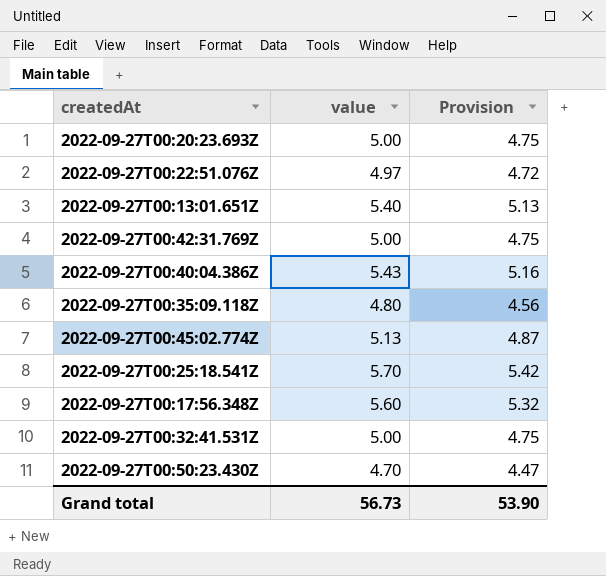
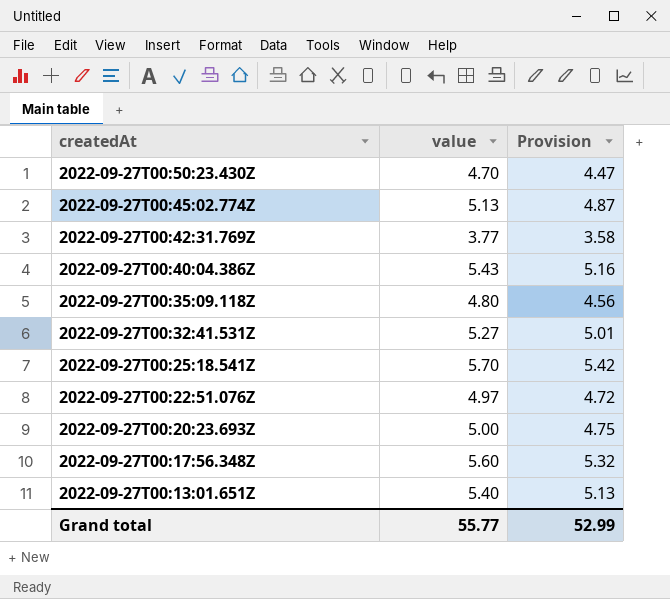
row order: none -> createdAt descending
2022-09-27T00:42:31.769Z | value: 5.00 -> 3.77
2022-09-27T00:42:31.769Z | Provision: 4.75 -> 3.58
2022-09-27T00:32:41.531Z | value: 5.00 -> 5.27
2022-09-27T00:32:41.531Z | Provision: 4.75 -> 5.01
Grand total | value: 56.73 -> 55.77
Grand total | Provision: 53.90 -> 52.99

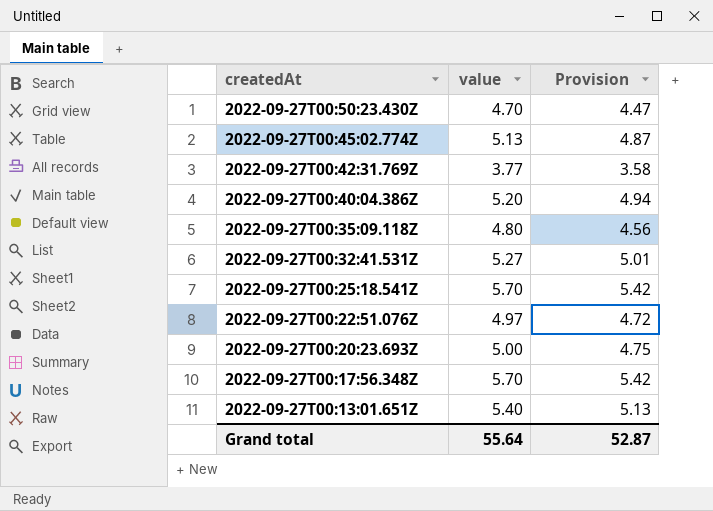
2022-09-27T00:40:04.386Z | value: 5.43 -> 5.20
2022-09-27T00:40:04.386Z | Provision: 5.16 -> 4.94
2022-09-27T00:17:56.348Z | value: 5.60 -> 5.70
2022-09-27T00:17:56.348Z | Provision: 5.32 -> 5.42
Grand total | value: 55.77 -> 55.64
Grand total | Provision: 52.99 -> 52.87

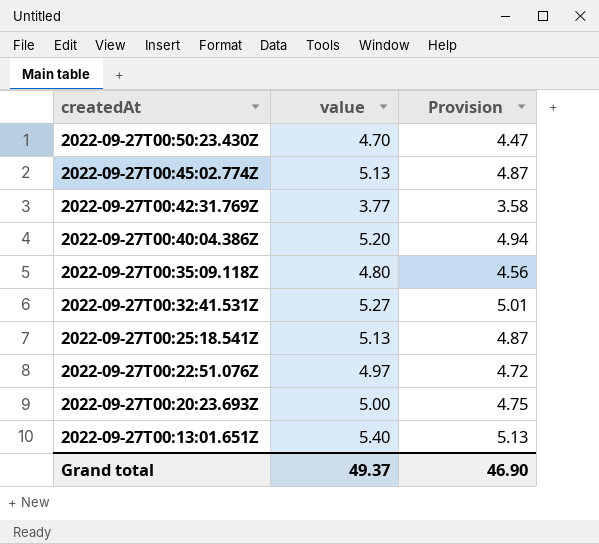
row 2022-09-27T00:17:56.348Z: 5.70 | 5.42 -> none
2022-09-27T00:25:18.541Z | value: 5.70 -> 5.13
2022-09-27T00:25:18.541Z | Provision: 5.42 -> 4.87
Grand total | value: 55.64 -> 49.37
Grand total | Provision: 52.87 -> 46.90

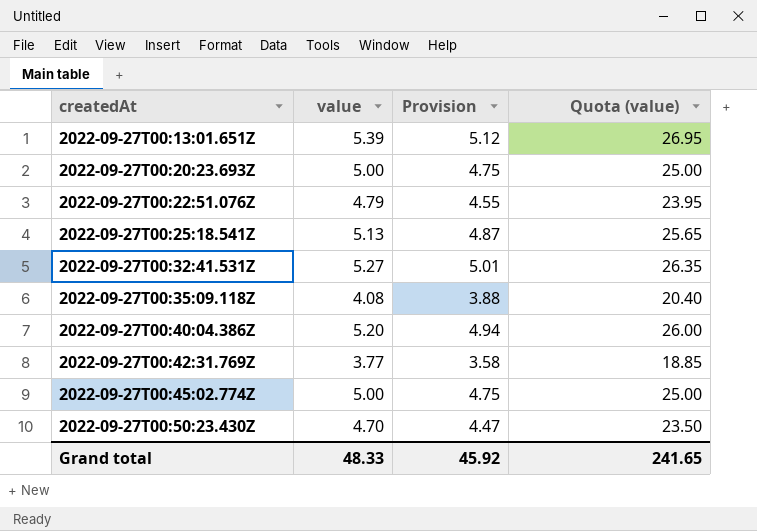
row order: createdAt descending -> createdAt ascending
column Quota (value) | formula: none -> [value] * 5
2022-09-27T00:13:01.651Z | value: 5.40 -> 5.39
2022-09-27T00:13:01.651Z | Provision: 5.13 -> 5.12
2022-09-27T00:22:51.076Z | value: 4.97 -> 4.79
2022-09-27T00:22:51.076Z | Provision: 4.72 -> 4.55
2022-09-27T00:35:09.118Z | value: 4.80 -> 4.08
2022-09-27T00:35:09.118Z | Provision: 4.56 -> 3.88
2022-09-27T00:45:02.774Z | value: 5.13 -> 5.00
2022-09-27T00:45:02.774Z | Provision: 4.87 -> 4.75
Grand total | value: 49.37 -> 48.33
Grand total | Provision: 46.90 -> 45.92

